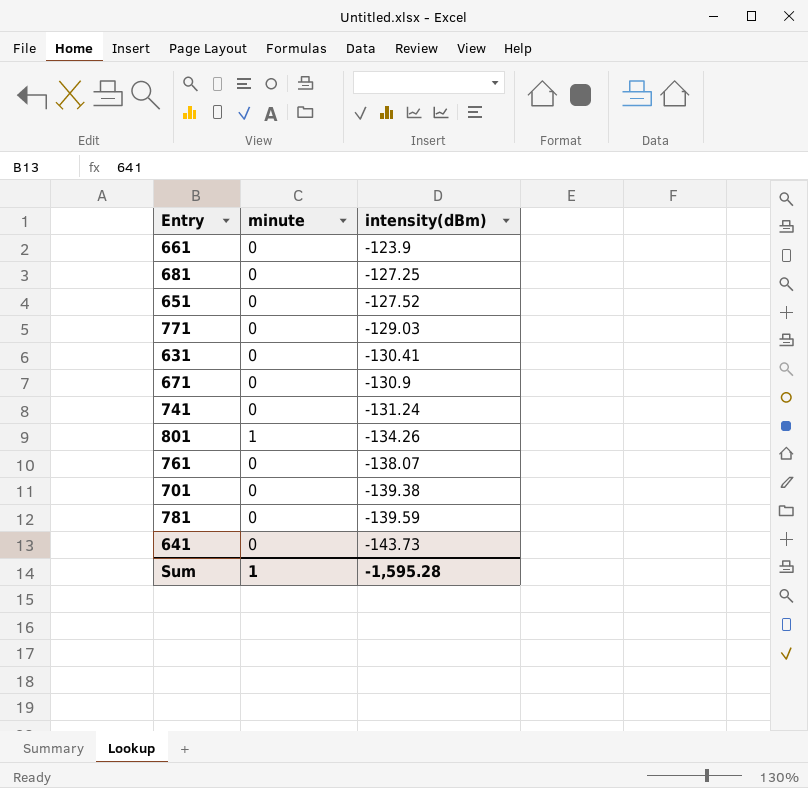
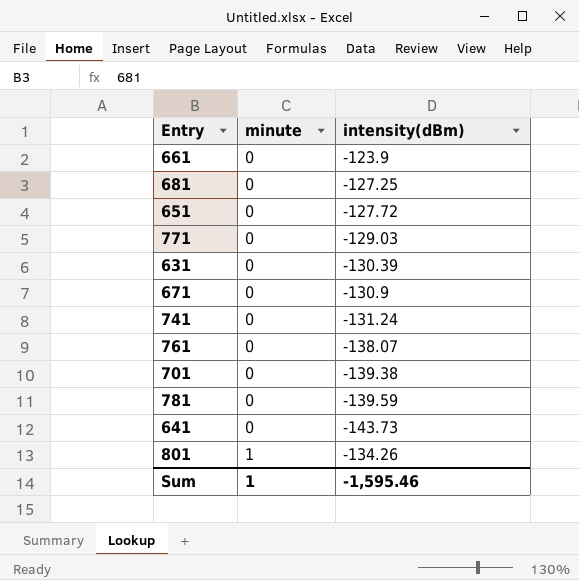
row order: intensity(dBm) descending -> minute ascending
651 | intensity(dBm): -127.52 -> -127.72
631 | intensity(dBm): -130.41 -> -130.39
Sum | intensity(dBm): -1,595.28 -> -1,595.46

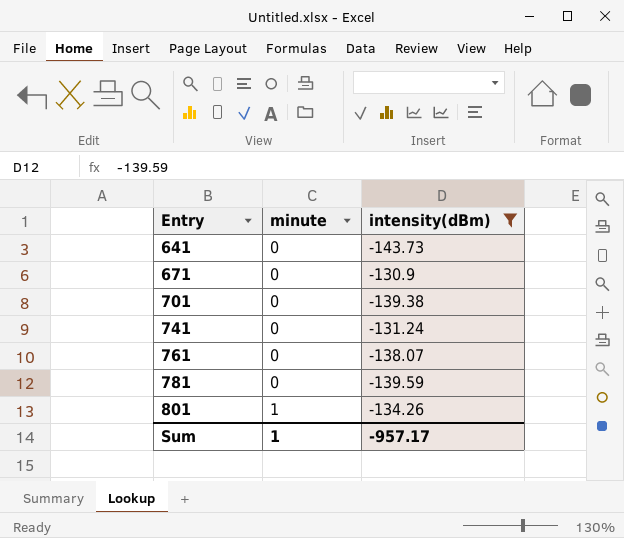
filter: none -> intensity(dBm) <= -130.9
row order: minute ascending -> Entry ascending
Sum | intensity(dBm): -1,595.46 -> -957.17

